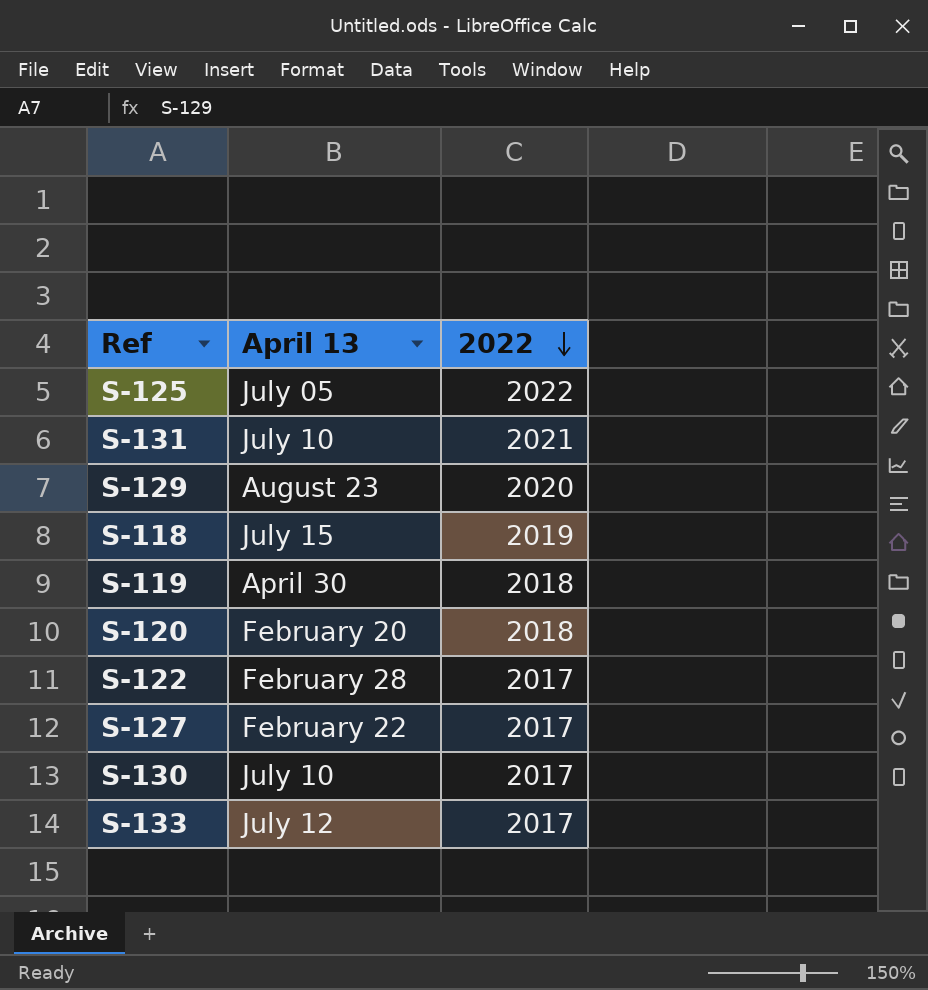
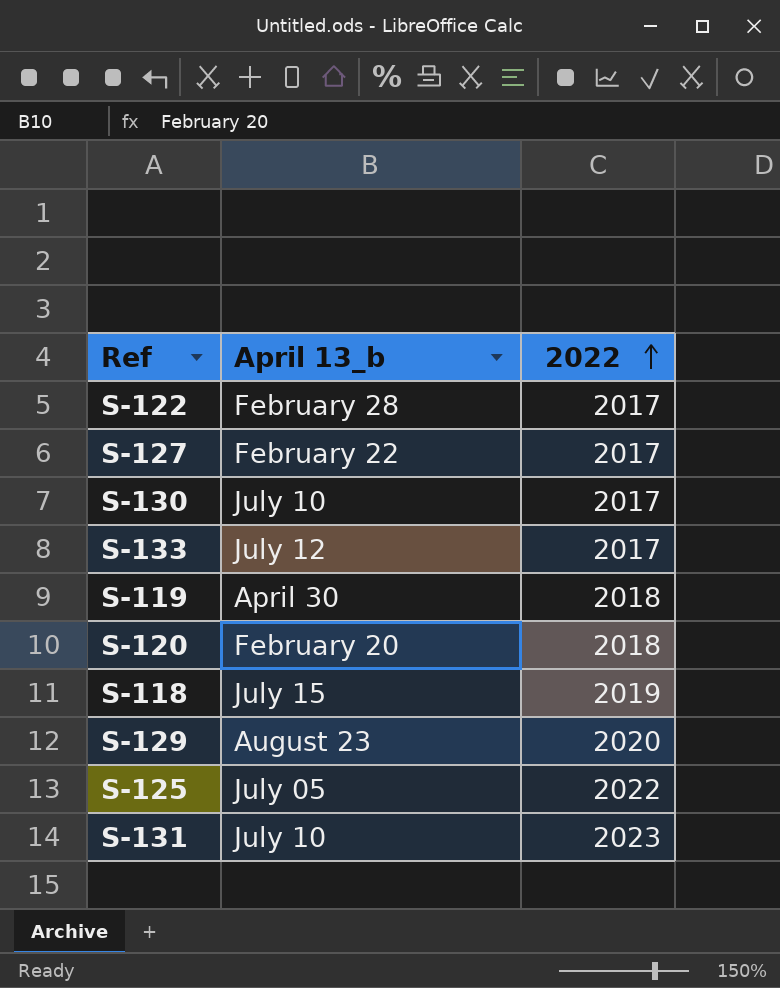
row order: 2022 descending -> 2022 ascending
column name: April 13 -> April 13_b
S-131 | 2022: 2021 -> 2023

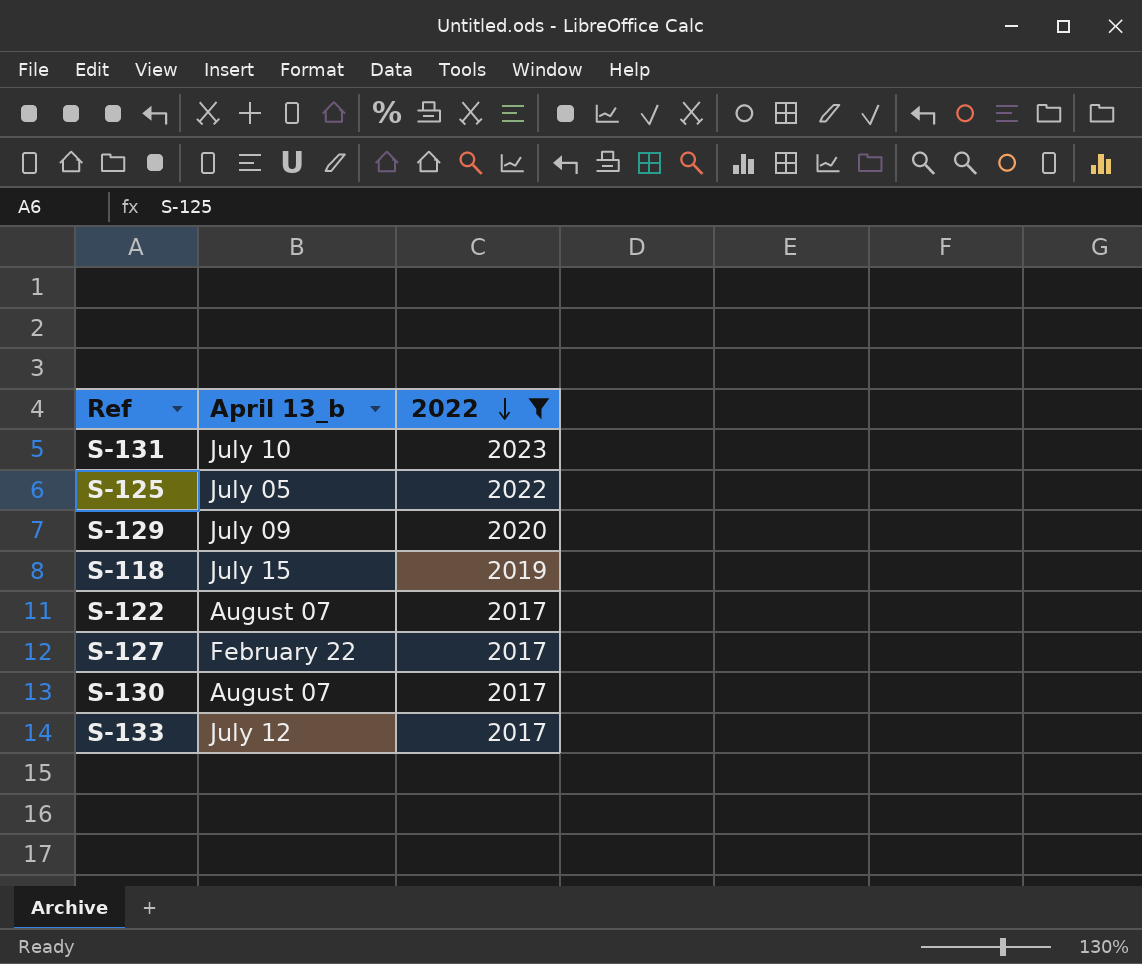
filter: none -> 2022 != 2018
row order: 2022 ascending -> 2022 descending
S-129 | April 13_b: August 23 -> July 09
S-122 | April 13_b: February 28 -> August 07
S-130 | April 13_b: July 10 -> August 07

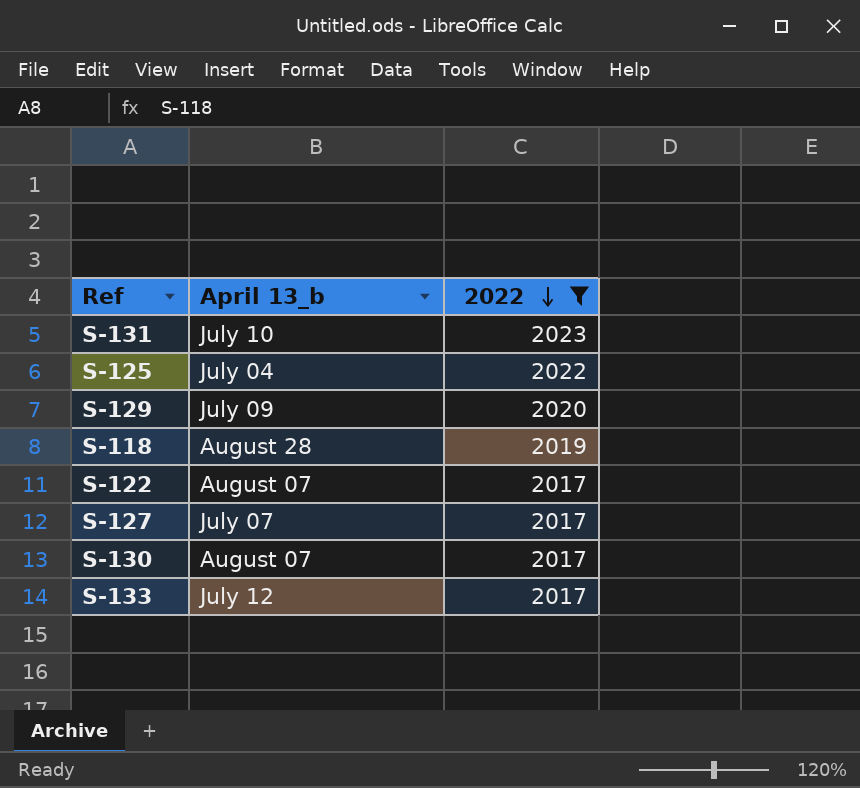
S-125 | April 13_b: July 05 -> July 04
S-118 | April 13_b: July 15 -> August 28
S-127 | April 13_b: February 22 -> July 07

